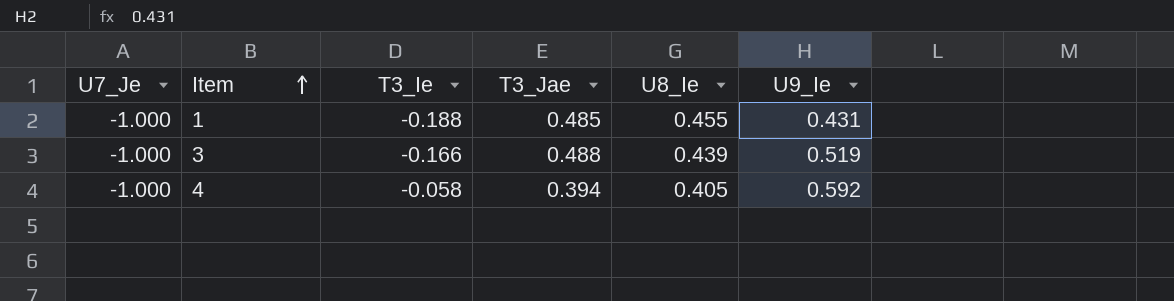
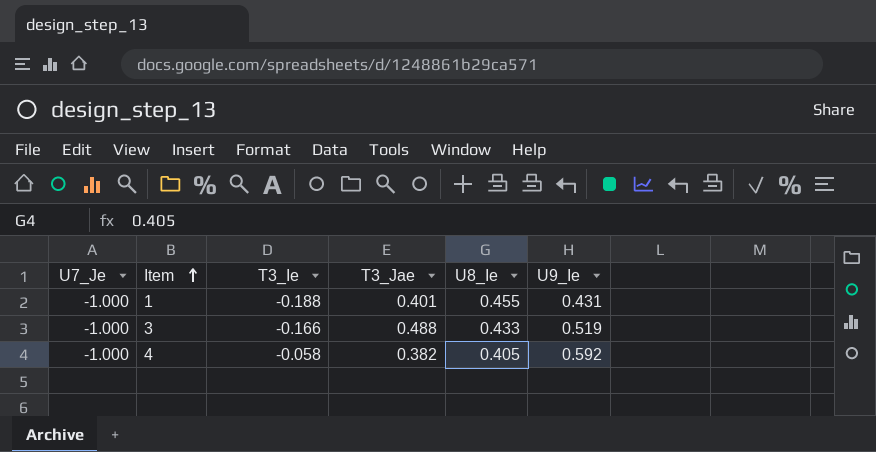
1 | T3_Jae: 0.485 -> 0.401
3 | U8_Ie: 0.439 -> 0.433
4 | T3_Jae: 0.394 -> 0.382

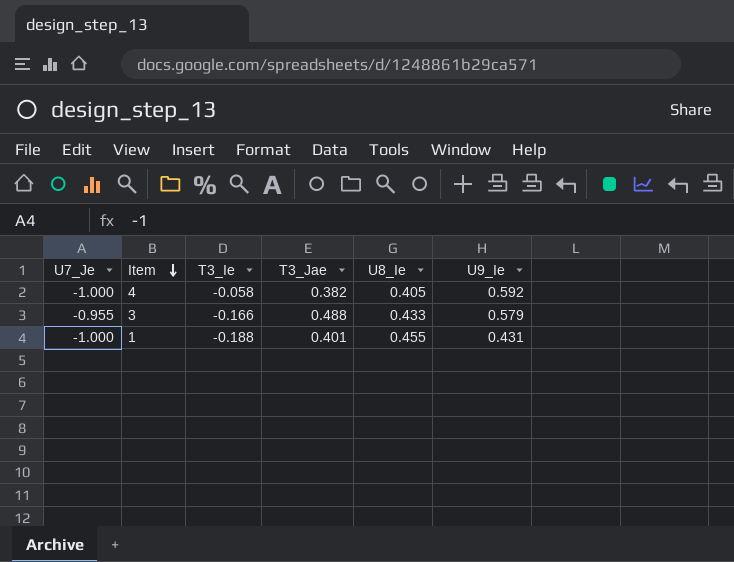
row order: Item ascending -> Item descending
3 | U7_Je: -1.000 -> -0.955
3 | U9_Ie: 0.519 -> 0.579

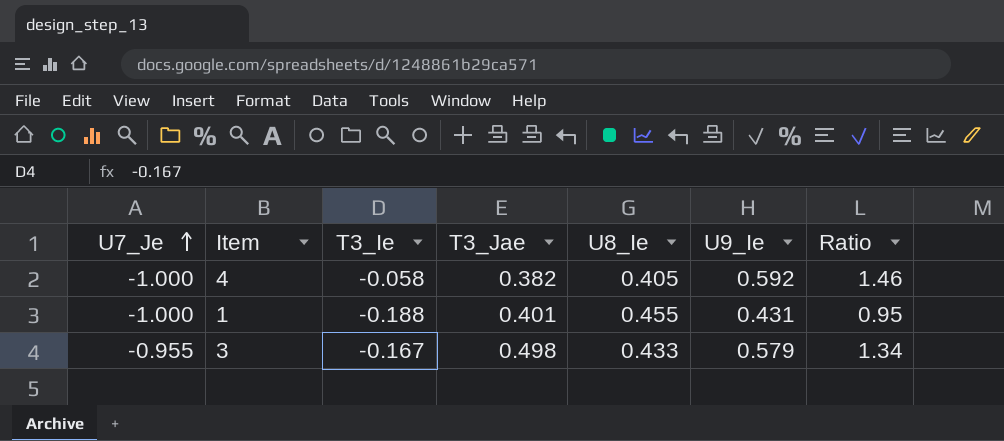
row order: Item descending -> U7_Je ascending
column Ratio | formula: none -> [U9_Ie] / [U8_Ie]
3 | T3_Ie: -0.166 -> -0.167
3 | T3_Jae: 0.488 -> 0.498

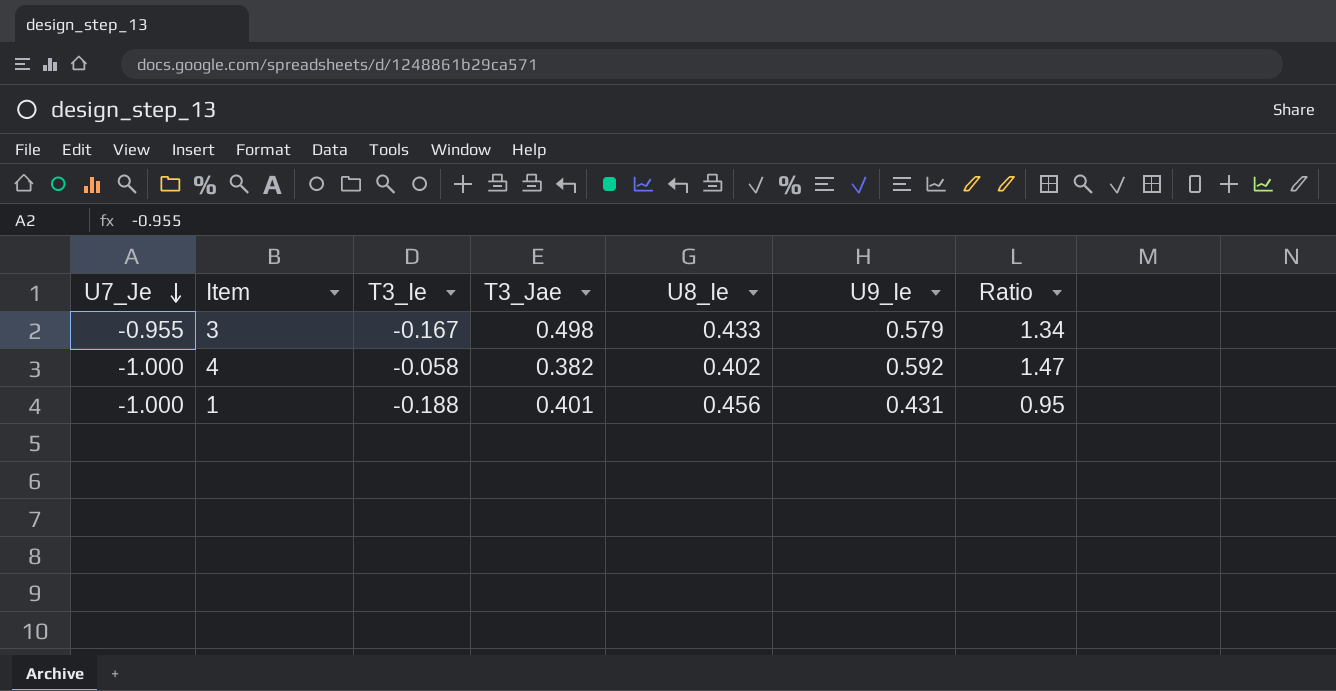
row order: U7_Je ascending -> U7_Je descending
4 | U8_Ie: 0.405 -> 0.402
4 | Ratio: 1.46 -> 1.47
1 | U8_Ie: 0.455 -> 0.456

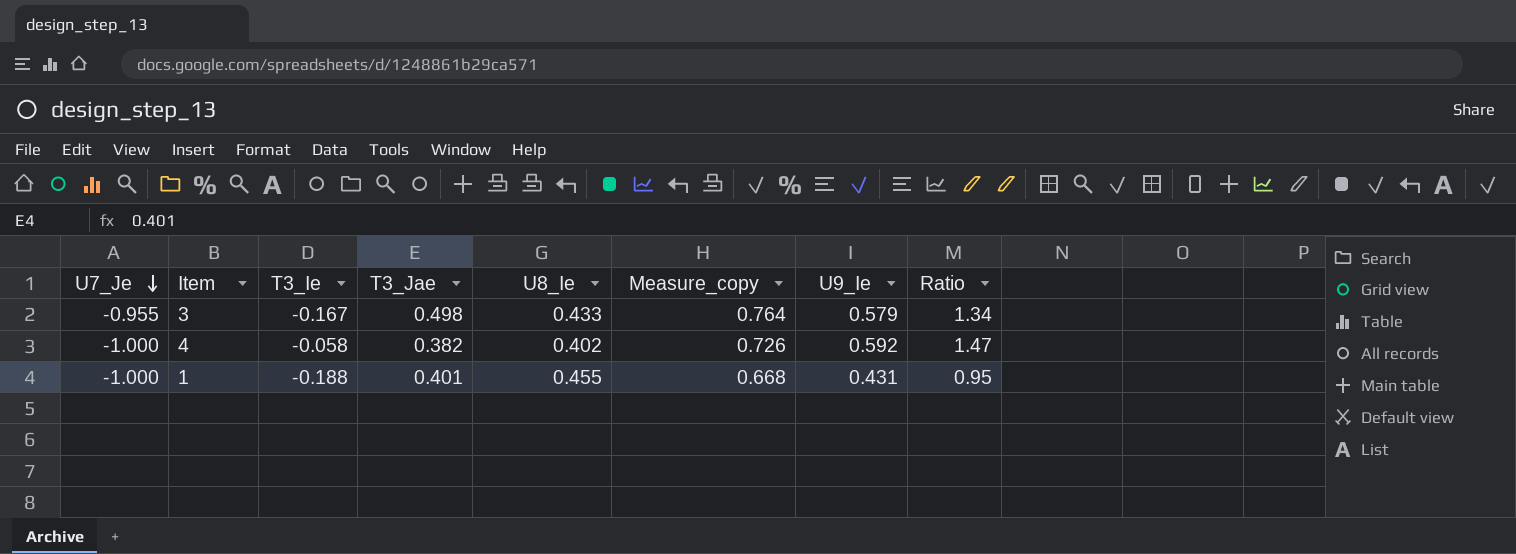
column Measure_copy | formula: none -> [T3_Ie] + [T3_Jae] + [U8_Ie]
1 | U8_Ie: 0.456 -> 0.455

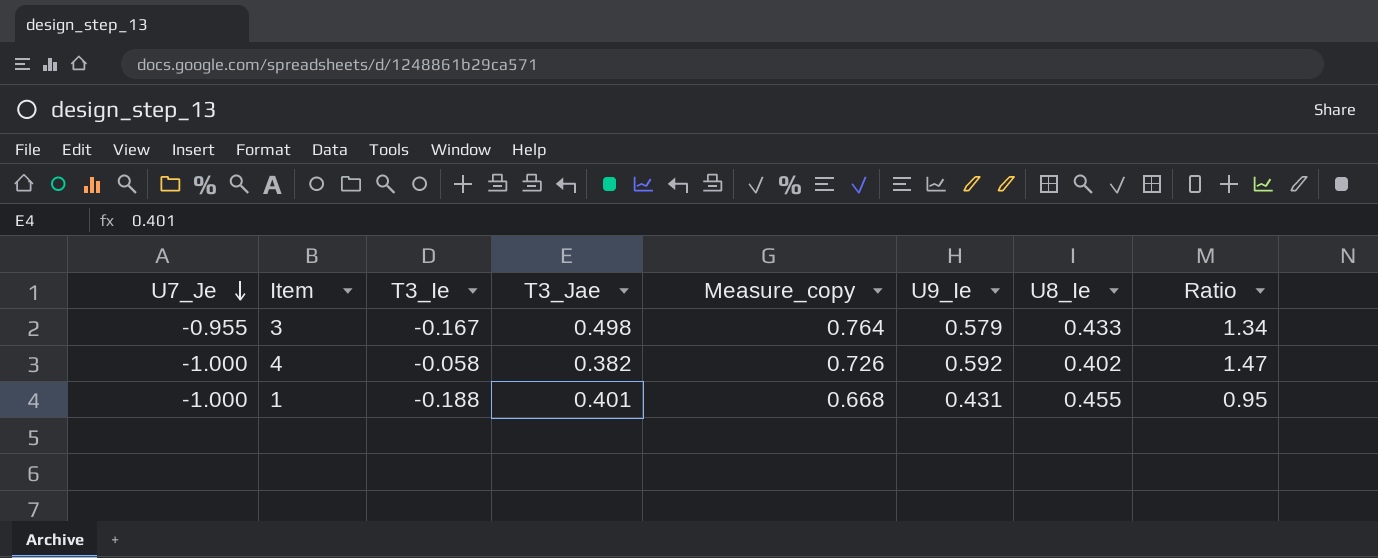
column U8_Ie | position: 5 -> 7

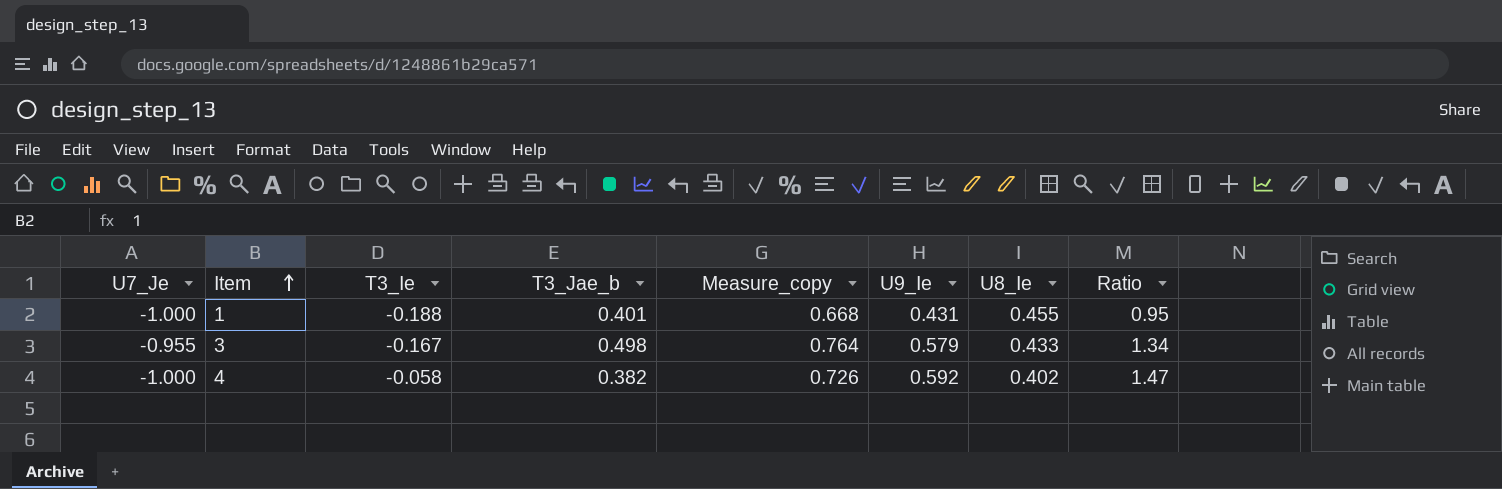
row order: U7_Je descending -> Item ascending
column name: T3_Jae -> T3_Jae_b

